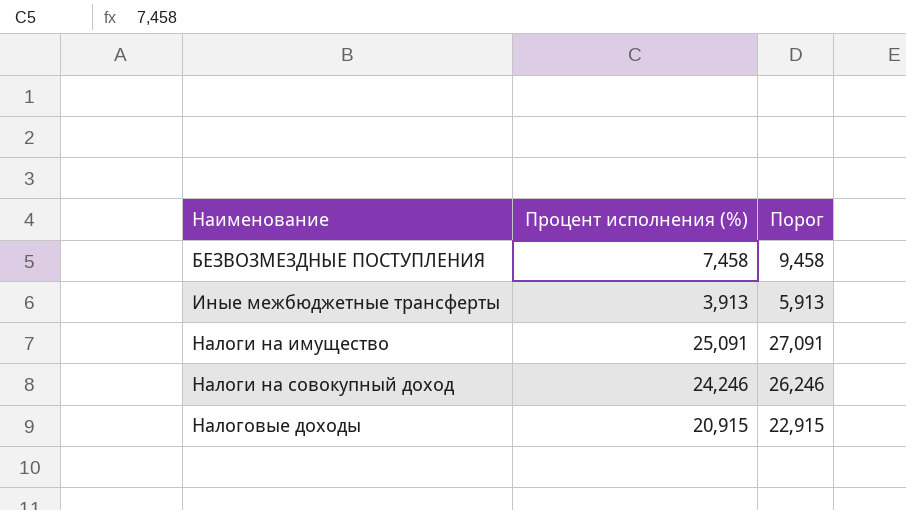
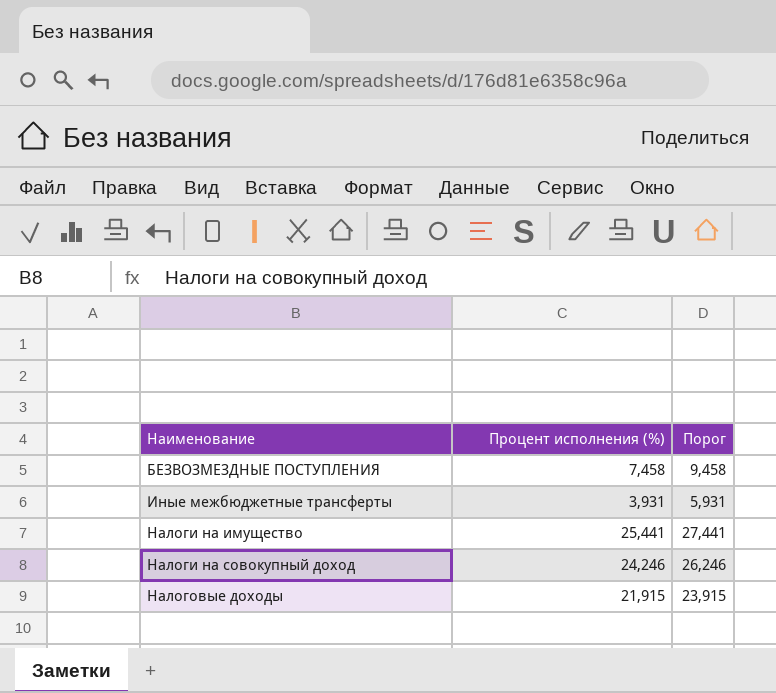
Иные межбюджетные трансферты | Процент исполнения (%): 3,913 -> 3,931
Иные межбюджетные трансферты | Порог: 5,913 -> 5,931
Налоги на имущество | Процент исполнения (%): 25,091 -> 25,441
Налоги на имущество | Порог: 27,091 -> 27,441
Налоговые доходы | Процент исполнения (%): 20,915 -> 21,915
Налоговые доходы | Порог: 22,915 -> 23,915

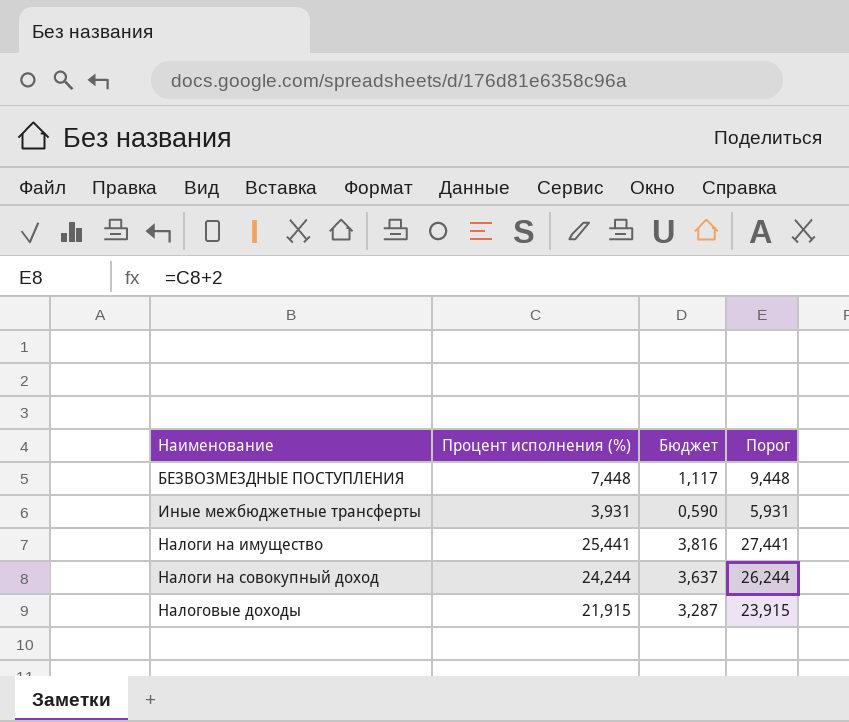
column Бюджет | formula: none -> [Процент исполнения (%)] * 0,15
БЕЗВОЗМЕЗДНЫЕ ПОСТУПЛЕНИЯ | Процент исполнения (%): 7,458 -> 7,448
БЕЗВОЗМЕЗДНЫЕ ПОСТУПЛЕНИЯ | Порог: 9,458 -> 9,448
Налоги на совокупный доход | Процент исполнения (%): 24,246 -> 24,244
Налоги на совокупный доход | Порог: 26,246 -> 26,244

